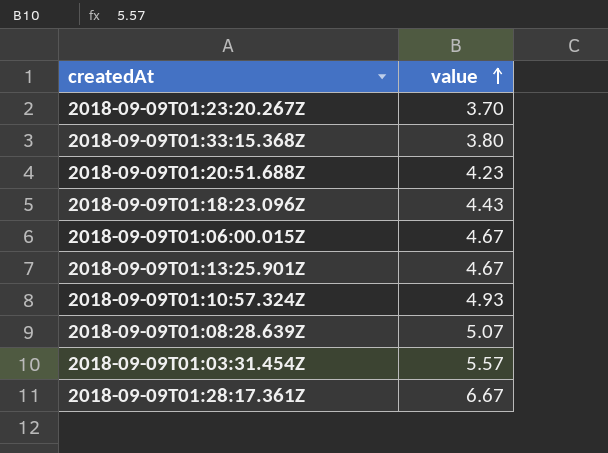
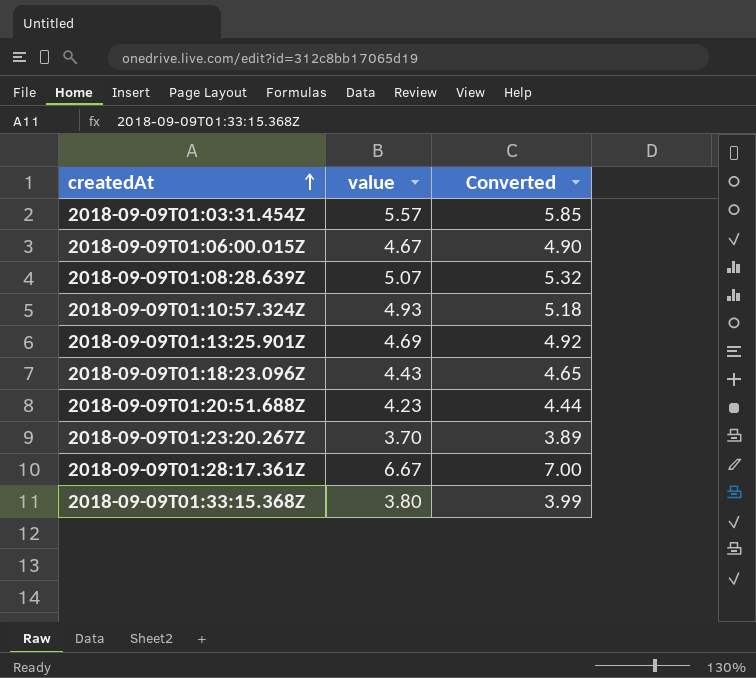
row order: value ascending -> createdAt ascending
column Converted | formula: none -> [value] * 1.05
2018-09-09T01:13:25.901Z | value: 4.67 -> 4.69

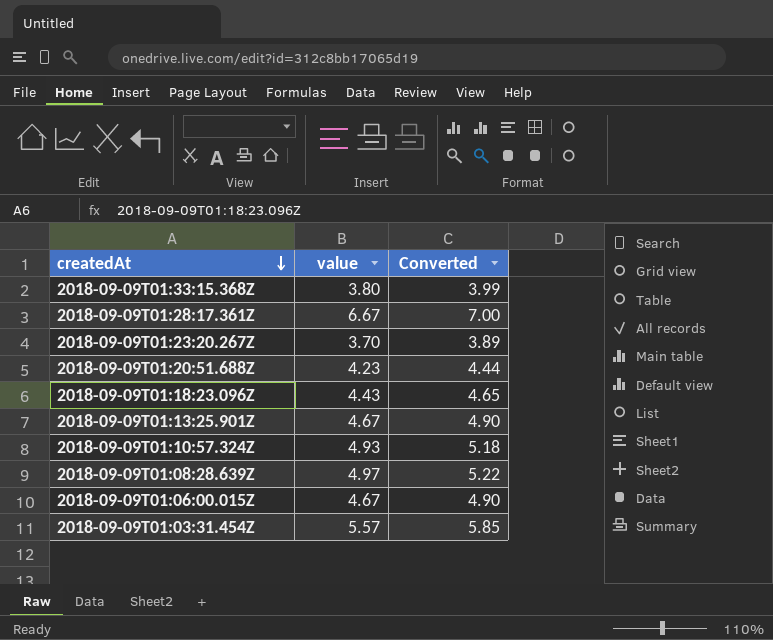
row order: createdAt ascending -> createdAt descending
2018-09-09T01:13:25.901Z | value: 4.69 -> 4.67
2018-09-09T01:13:25.901Z | Converted: 4.92 -> 4.90
2018-09-09T01:08:28.639Z | value: 5.07 -> 4.97
2018-09-09T01:08:28.639Z | Converted: 5.32 -> 5.22

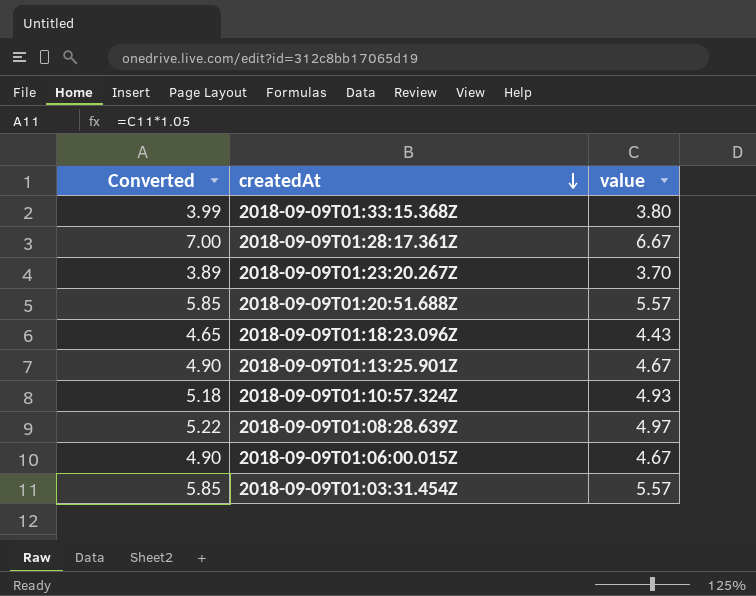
column Converted | position: 3 -> 1
2018-09-09T01:20:51.688Z | Converted: 4.44 -> 5.85
2018-09-09T01:20:51.688Z | value: 4.23 -> 5.57

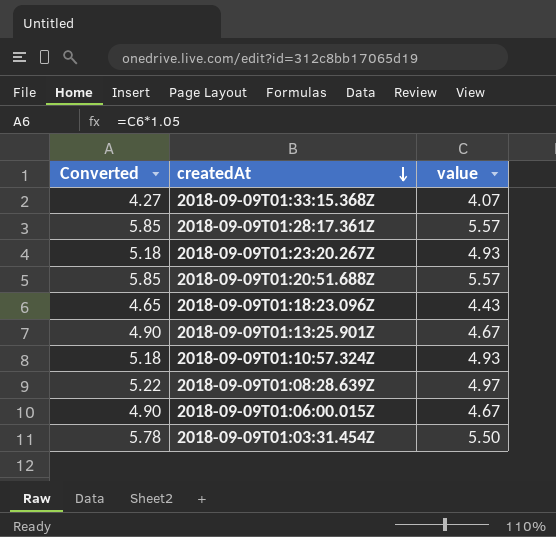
2018-09-09T01:33:15.368Z | Converted: 3.99 -> 4.27
2018-09-09T01:33:15.368Z | value: 3.80 -> 4.07
2018-09-09T01:28:17.361Z | Converted: 7.00 -> 5.85
2018-09-09T01:28:17.361Z | value: 6.67 -> 5.57
2018-09-09T01:23:20.267Z | Converted: 3.89 -> 5.18
2018-09-09T01:23:20.267Z | value: 3.70 -> 4.93
2018-09-09T01:03:31.454Z | Converted: 5.85 -> 5.78
2018-09-09T01:03:31.454Z | value: 5.57 -> 5.50

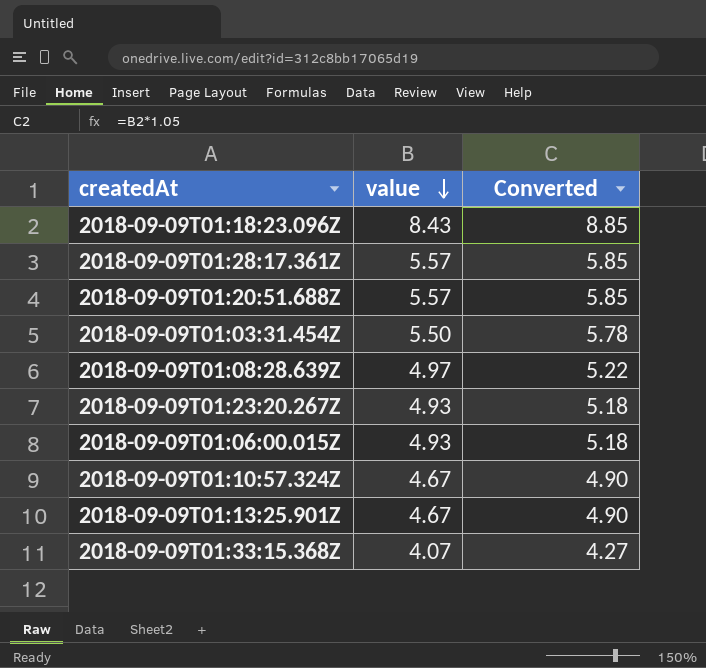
row order: createdAt descending -> value descending
column Converted | position: 1 -> 3
2018-09-09T01:18:23.096Z | value: 4.43 -> 8.43
2018-09-09T01:18:23.096Z | Converted: 4.65 -> 8.85
2018-09-09T01:06:00.015Z | value: 4.67 -> 4.93
2018-09-09T01:06:00.015Z | Converted: 4.90 -> 5.18
2018-09-09T01:10:57.324Z | value: 4.93 -> 4.67
2018-09-09T01:10:57.324Z | Converted: 5.18 -> 4.90

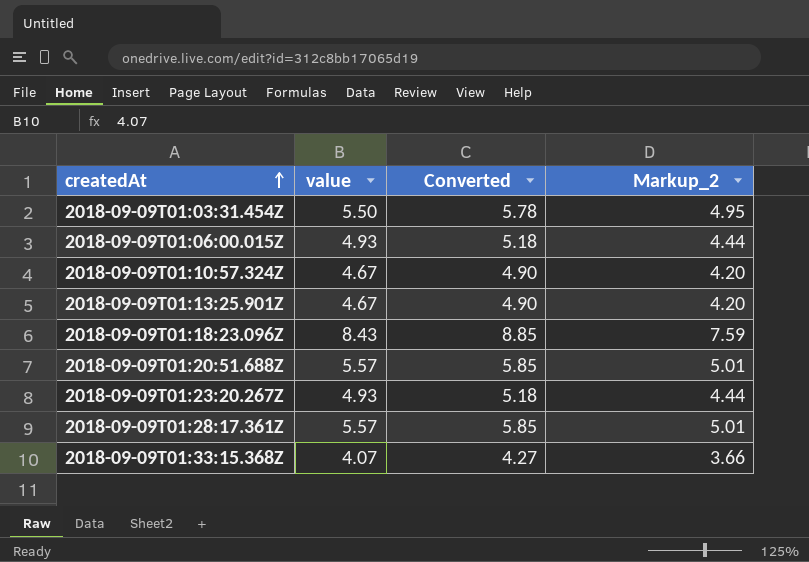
row order: value descending -> createdAt ascending
column Markup_2 | formula: none -> [value] * 0.9
row 2018-09-09T01:08:28.639Z: 4.97 | 5.22 -> none

